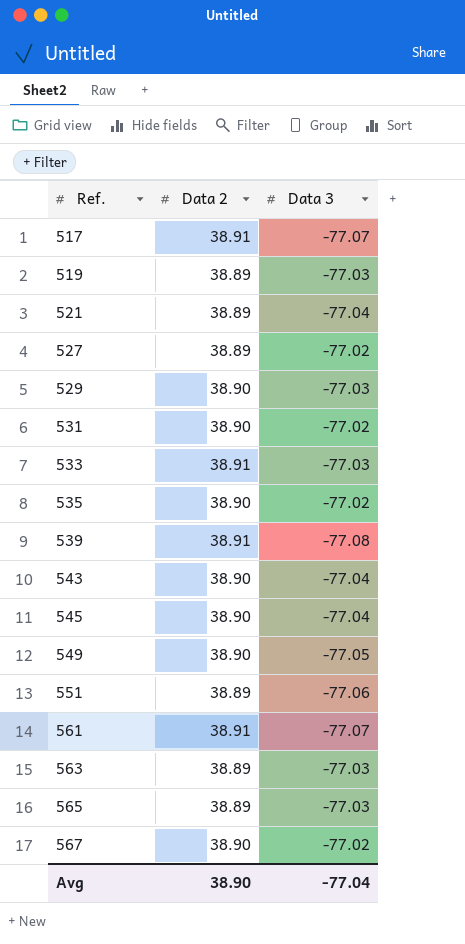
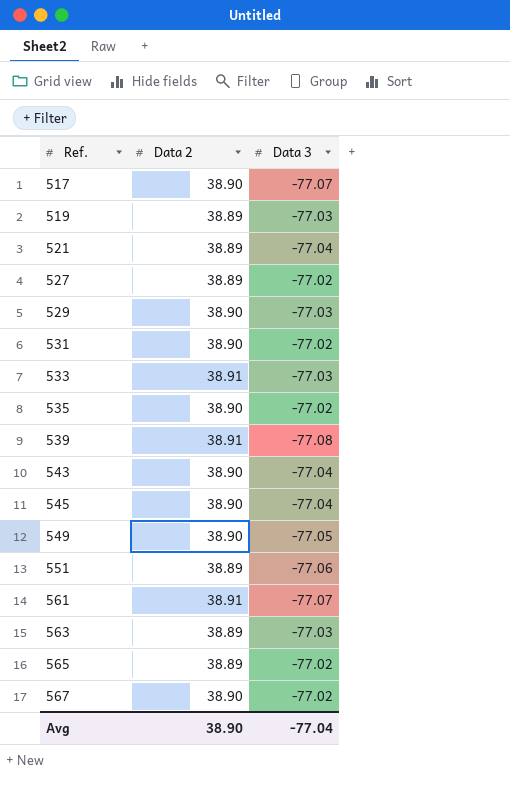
517 | Data 2: 38.91 -> 38.90
565 | Data 3: -77.03 -> -77.02

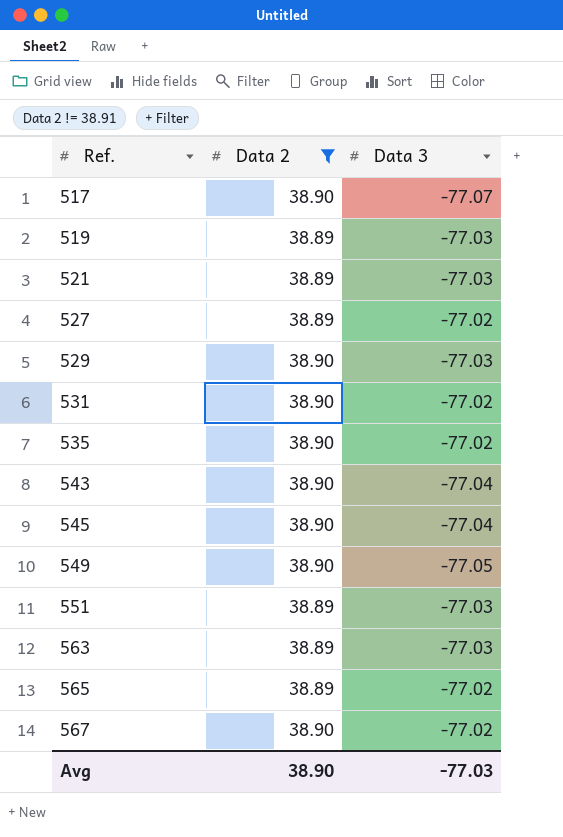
filter: none -> Data 2 != 38.91
521 | Data 3: -77.04 -> -77.03
551 | Data 3: -77.06 -> -77.03
Avg | Data 3: -77.04 -> -77.03

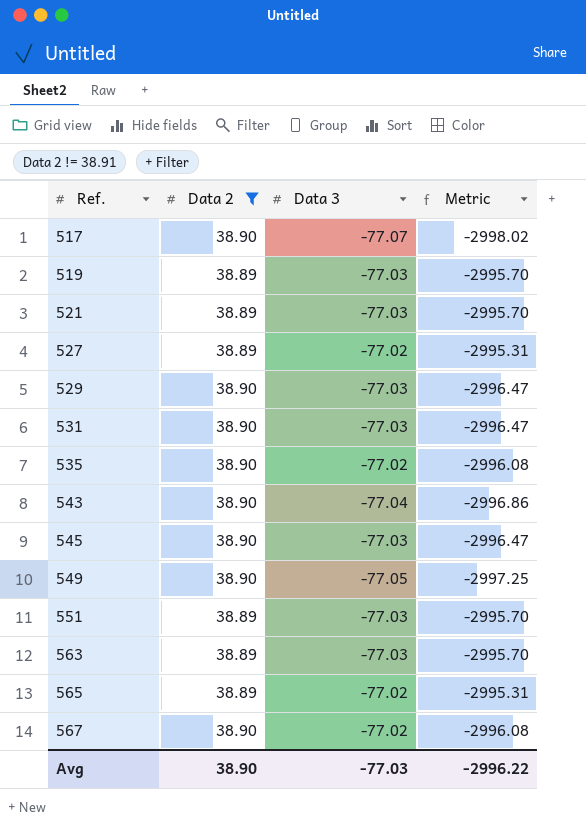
column Metric | formula: none -> [Data 2] * [Data 3]
531 | Data 3: -77.02 -> -77.03
545 | Data 3: -77.04 -> -77.03

